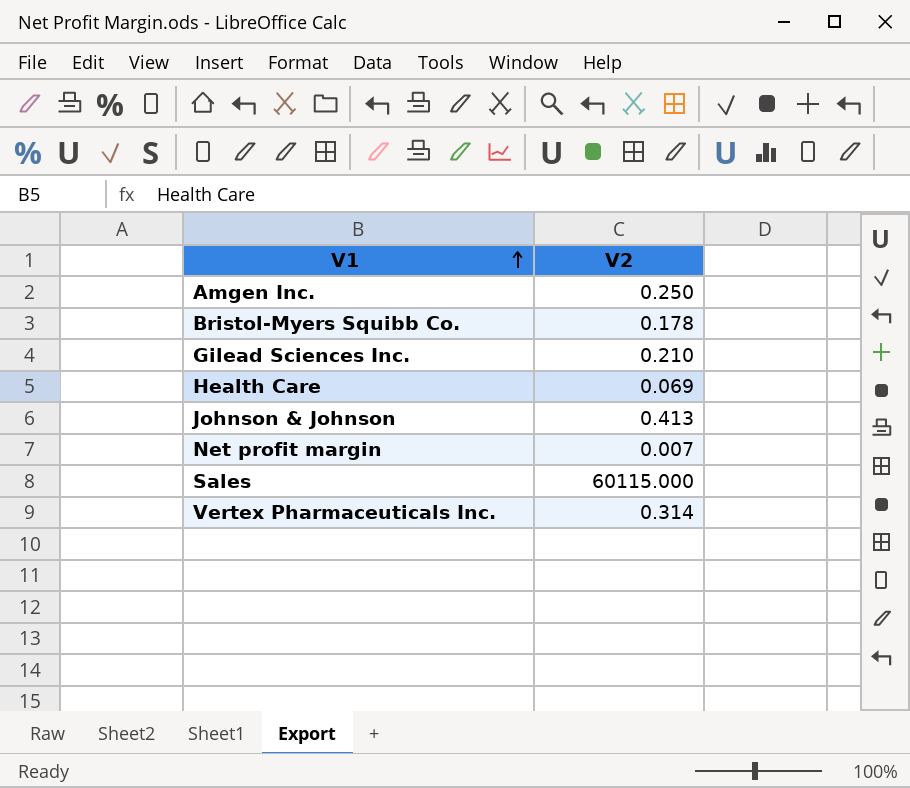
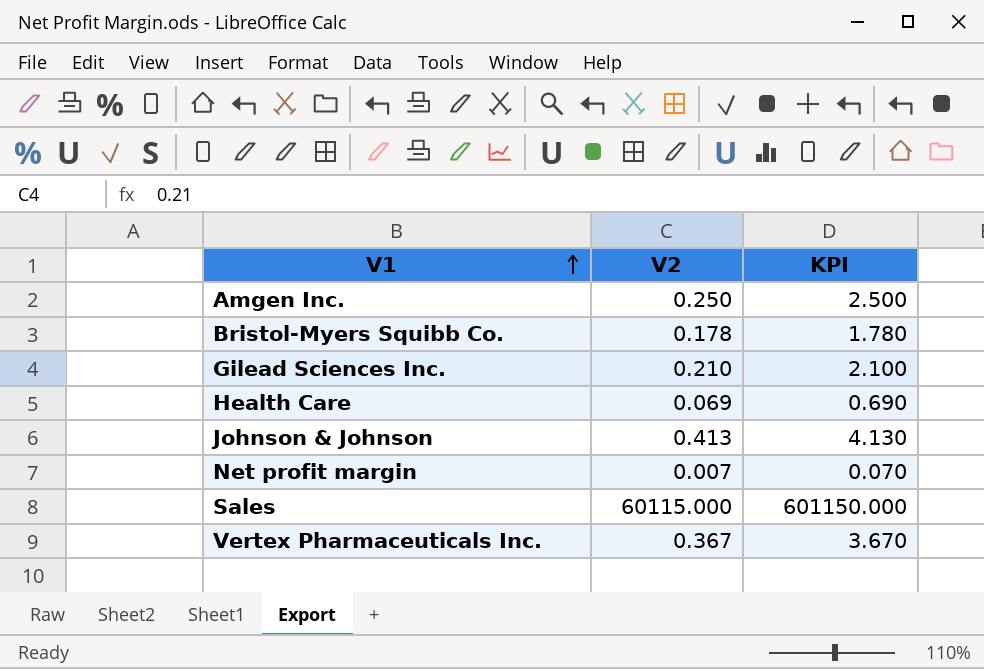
column KPI | formula: none -> [V2] * 10
Vertex Pharmaceuticals Inc. | V2: 0.314 -> 0.367

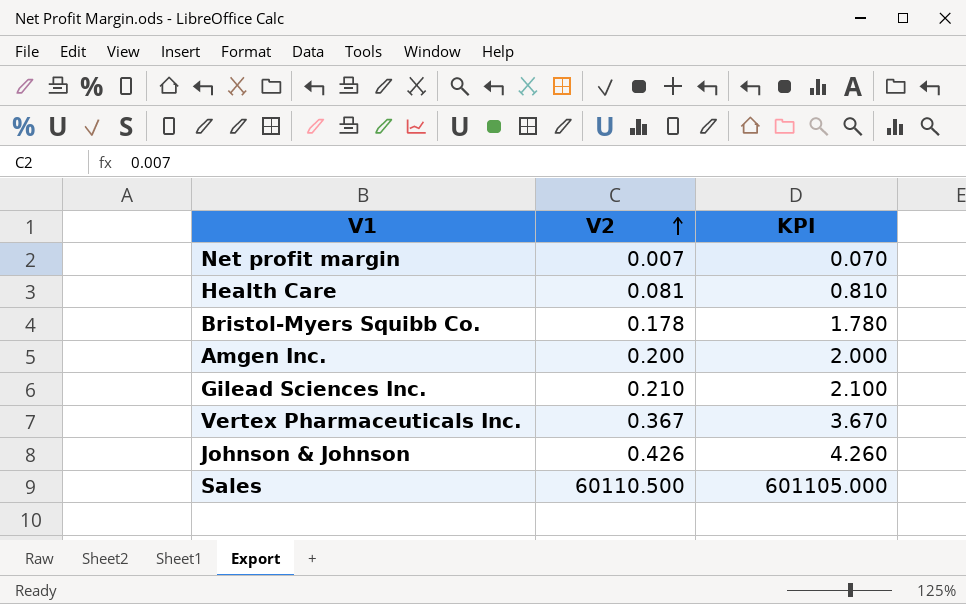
row order: V1 ascending -> V2 ascending
Health Care | V2: 0.069 -> 0.081
Health Care | KPI: 0.690 -> 0.810
Amgen Inc. | V2: 0.250 -> 0.200
Amgen Inc. | KPI: 2.500 -> 2.000
Johnson & Johnson | V2: 0.413 -> 0.426
Johnson & Johnson | KPI: 4.130 -> 4.260
Sales | V2: 60115.000 -> 60110.500
Sales | KPI: 601150.000 -> 601105.000

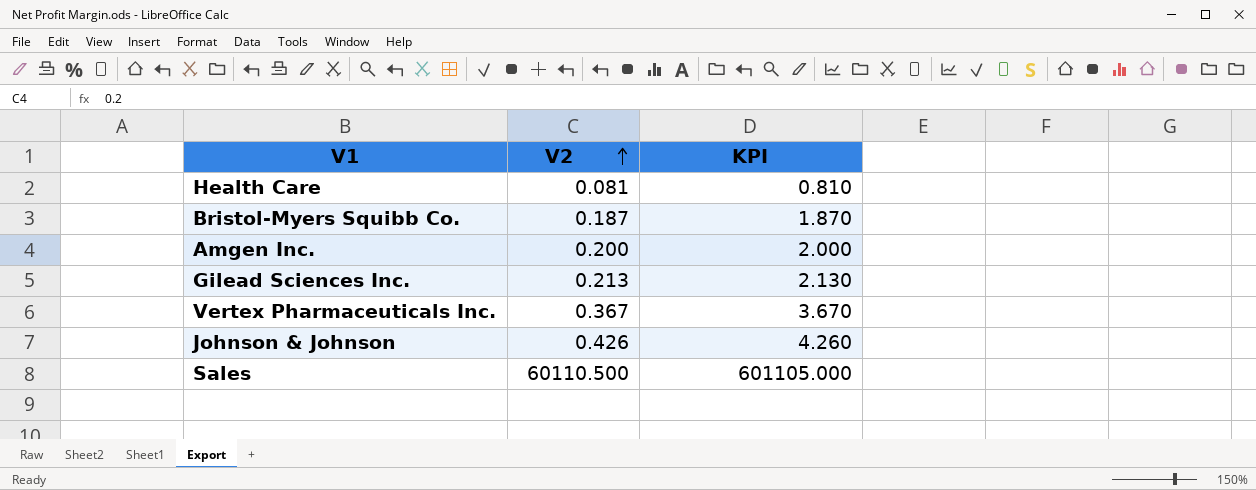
row Net profit margin: 0.007 | 0.070 -> none
Bristol-Myers Squibb Co. | V2: 0.178 -> 0.187
Bristol-Myers Squibb Co. | KPI: 1.780 -> 1.870
Gilead Sciences Inc. | V2: 0.210 -> 0.213
Gilead Sciences Inc. | KPI: 2.100 -> 2.130

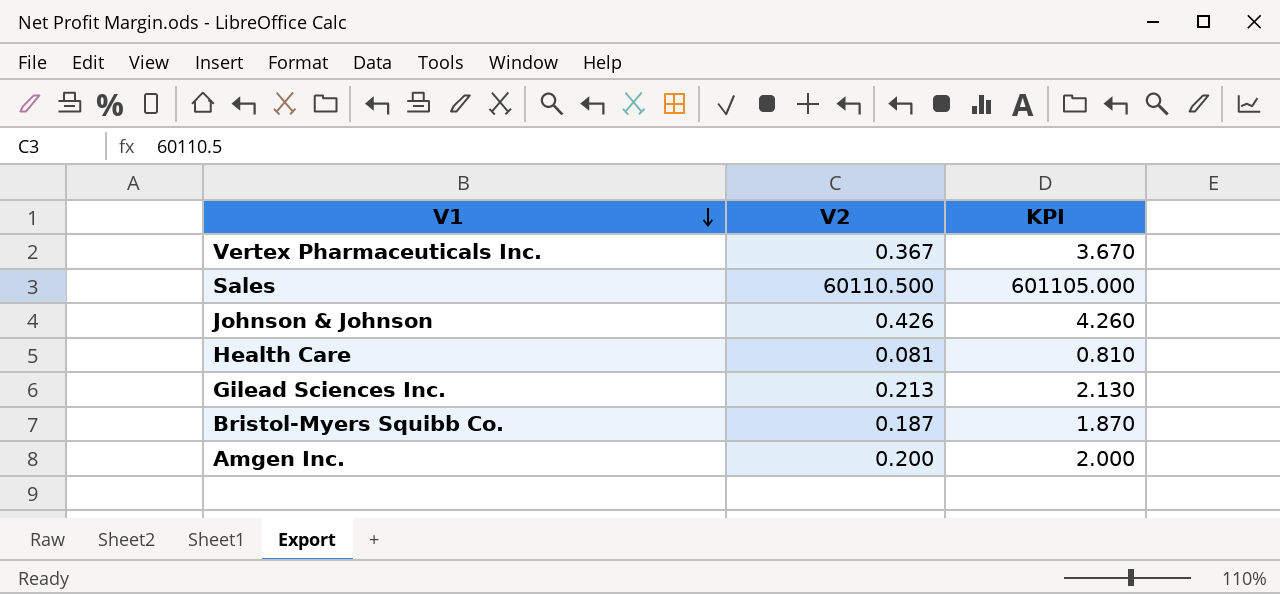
row order: V2 ascending -> V1 descending

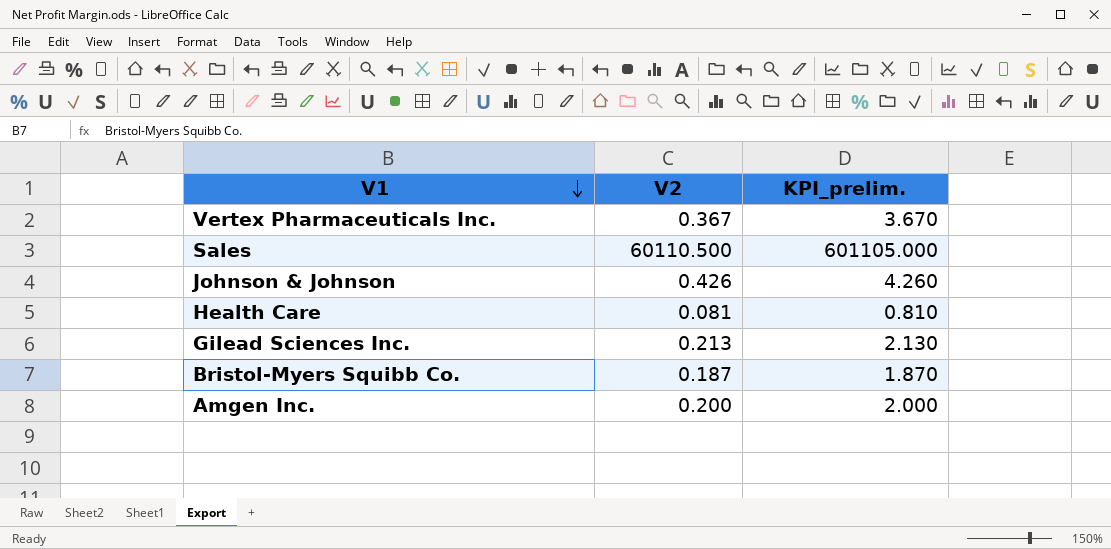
column name: KPI -> KPI_prelim.

